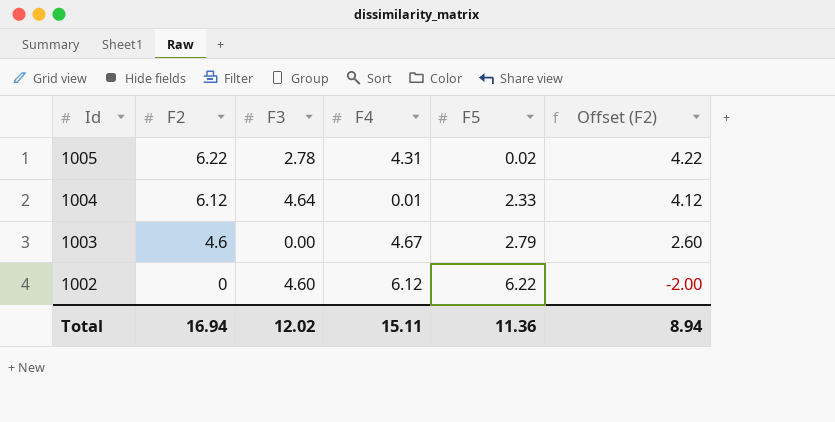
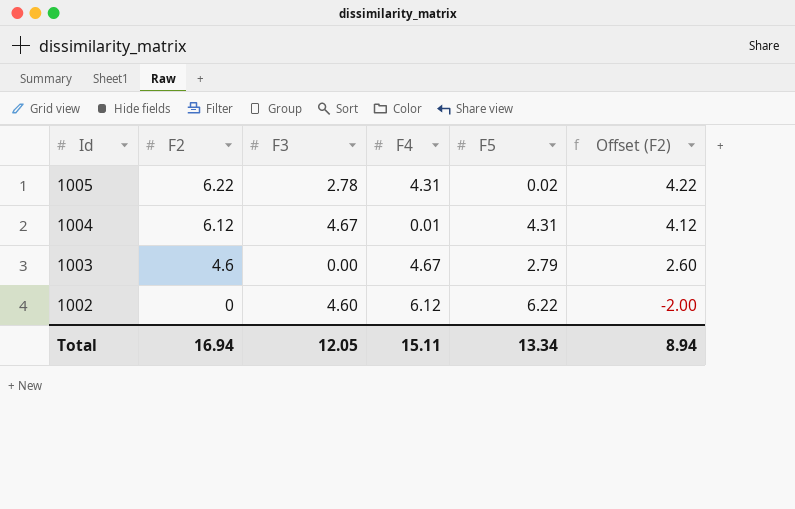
1004 | F3: 4.64 -> 4.67
1004 | F5: 2.33 -> 4.31
Total | F3: 12.02 -> 12.05
Total | F5: 11.36 -> 13.34

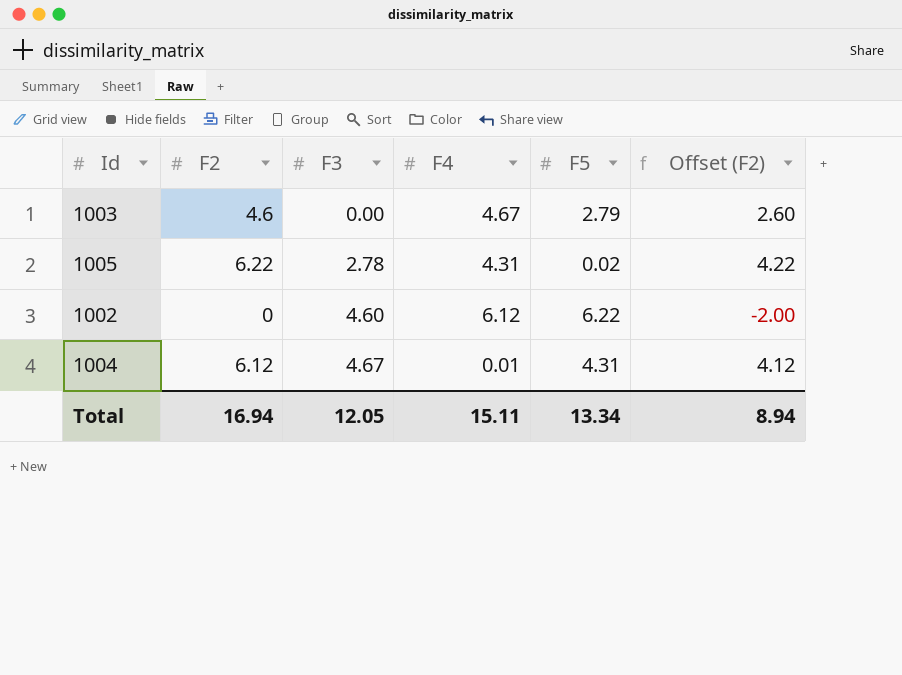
row order: Id descending -> F3 ascending

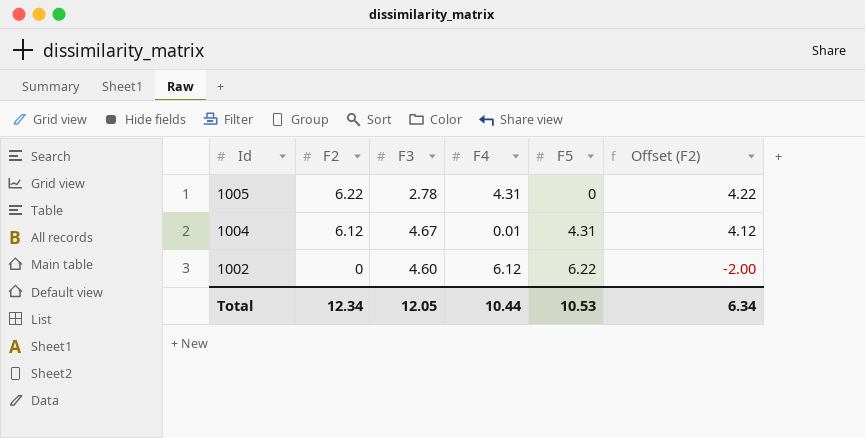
row order: F3 ascending -> Id descending
row 1003: 4.6 | 0.00 | 4.67 | 2.79 | 2.60 -> none
1005 | F5: 0.02 -> 0
Total | F2: 16.94 -> 12.34
Total | F4: 15.11 -> 10.44
Total | F5: 13.34 -> 10.53
Total | Offset (F2): 8.94 -> 6.34

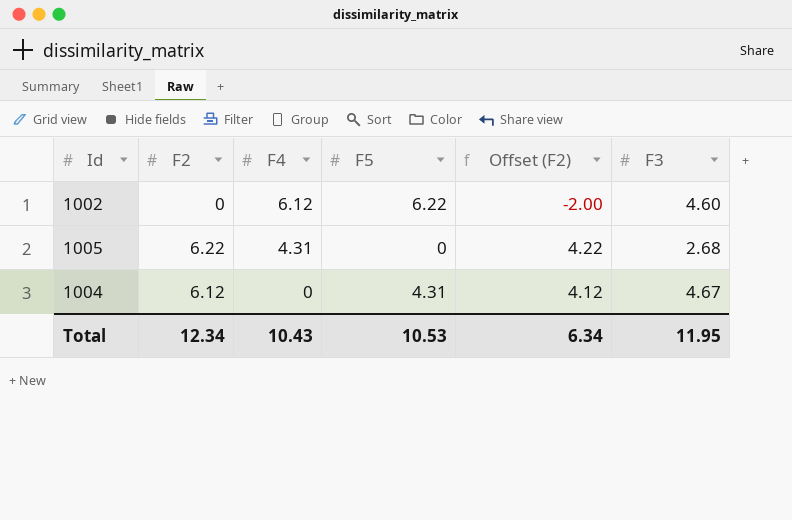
row order: Id descending -> F4 descending
column F3 | position: 3 -> 6
1005 | F3: 2.78 -> 2.68
1004 | F4: 0.01 -> 0
Total | F4: 10.44 -> 10.43
Total | F3: 12.05 -> 11.95

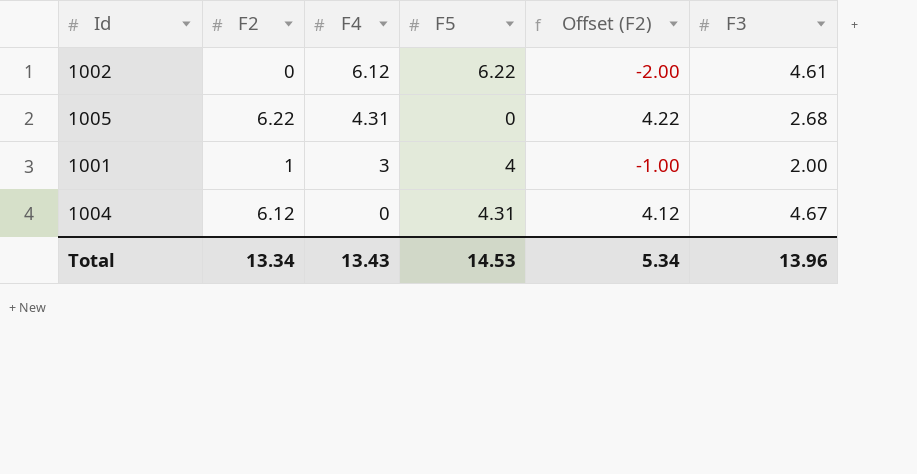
1002 | F3: 4.60 -> 4.61
row 1001: none -> 1 | 3 | 4 | -1.00 | 2.00
Total | F2: 12.34 -> 13.34
Total | F4: 10.43 -> 13.43
Total | F5: 10.53 -> 14.53
Total | Offset (F2): 6.34 -> 5.34
Total | F3: 11.95 -> 13.96

